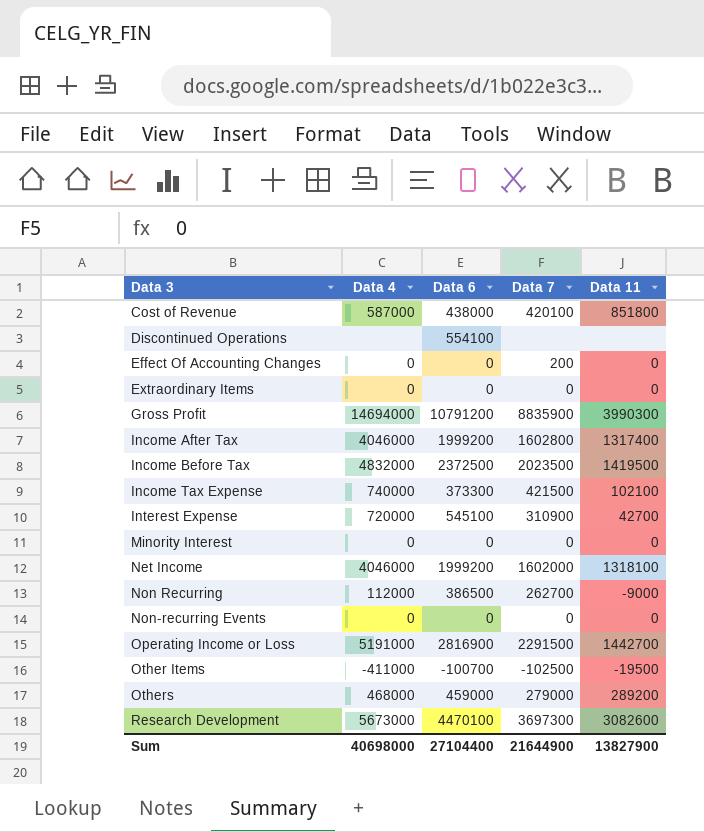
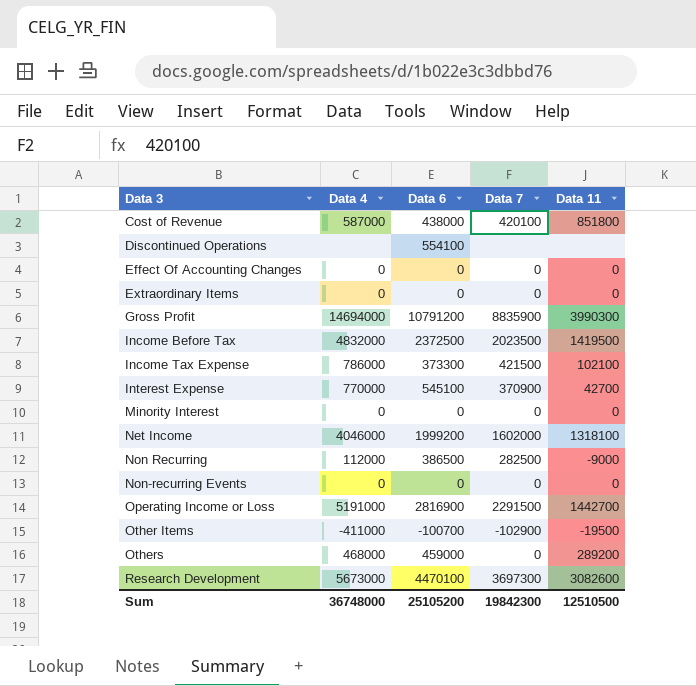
row Income After Tax: 4046000 | 1999200 | 1602800 | 1317400 -> none
Effect Of Accounting Changes | Data 7: 200 -> 0
Income Tax Expense | Data 4: 740000 -> 786000
Interest Expense | Data 4: 720000 -> 770000
Interest Expense | Data 7: 310900 -> 370900
Non Recurring | Data 7: 262700 -> 282500
Other Items | Data 7: -102500 -> -102900
Others | Data 7: 279000 -> 0
Sum | Data 4: 40698000 -> 36748000
Sum | Data 6: 27104400 -> 25105200
Sum | Data 7: 21644900 -> 19842300
Sum | Data 11: 13827900 -> 12510500

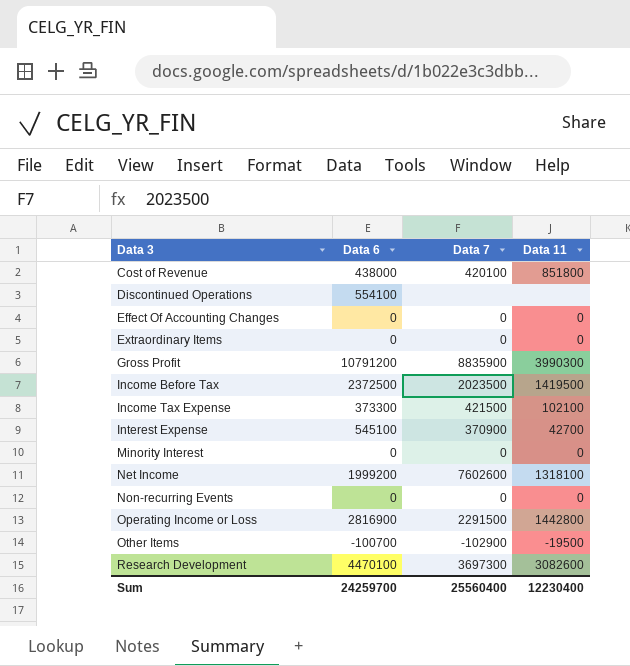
column Data 4 | position: 2 -> none
row Non Recurring: 112000 | 386500 | 282500 | -9000 -> none
row Others: 468000 | 459000 | 0 | 289200 -> none
Net Income | Data 7: 1602000 -> 7602600
Operating Income or Loss | Data 11: 1442700 -> 1442800
Sum | Data 6: 25105200 -> 24259700
Sum | Data 7: 19842300 -> 25560400
Sum | Data 11: 12510500 -> 12230400

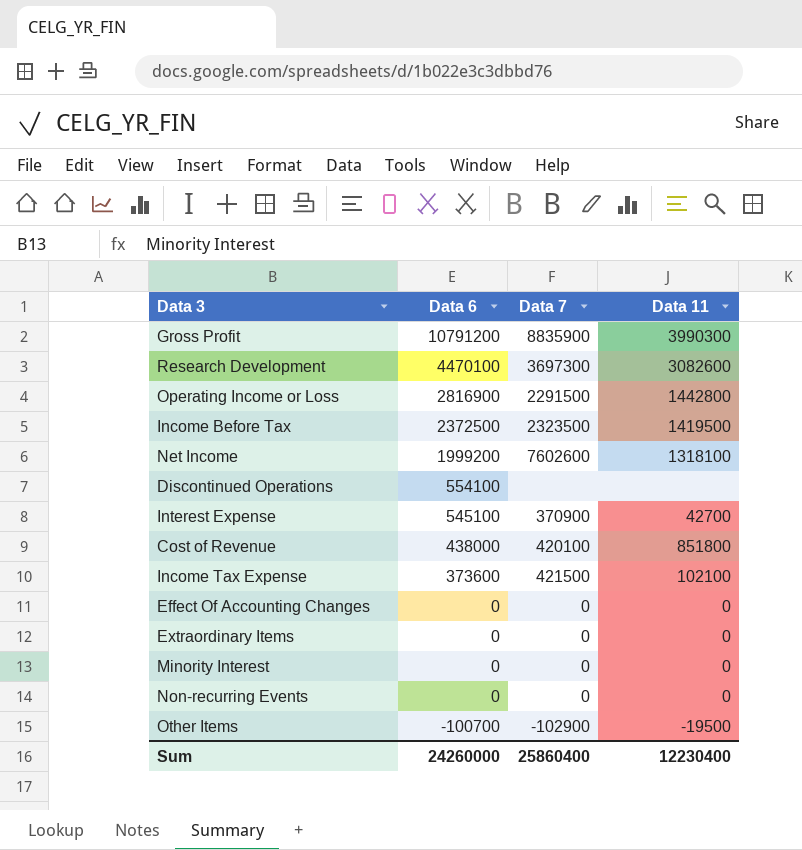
row order: Data 3 ascending -> Data 6 descending
Income Before Tax | Data 7: 2023500 -> 2323500
Income Tax Expense | Data 6: 373300 -> 373600
Sum | Data 6: 24259700 -> 24260000
Sum | Data 7: 25560400 -> 25860400

